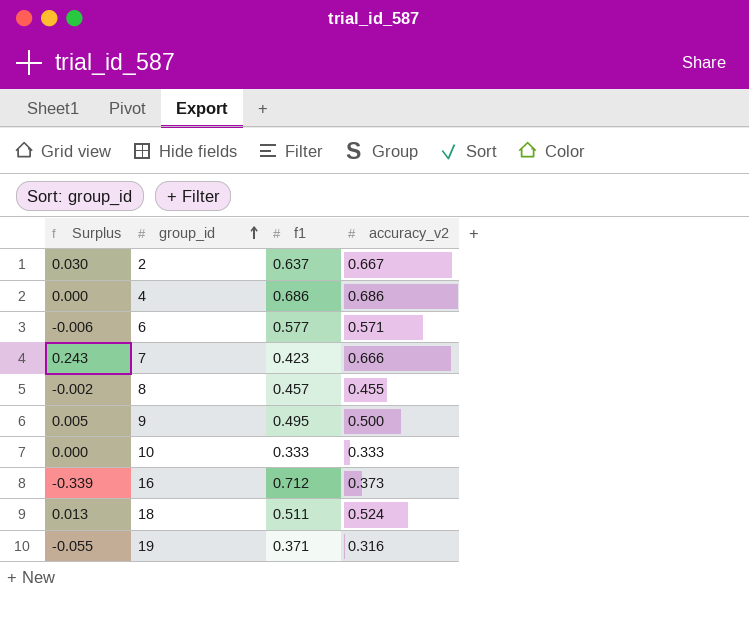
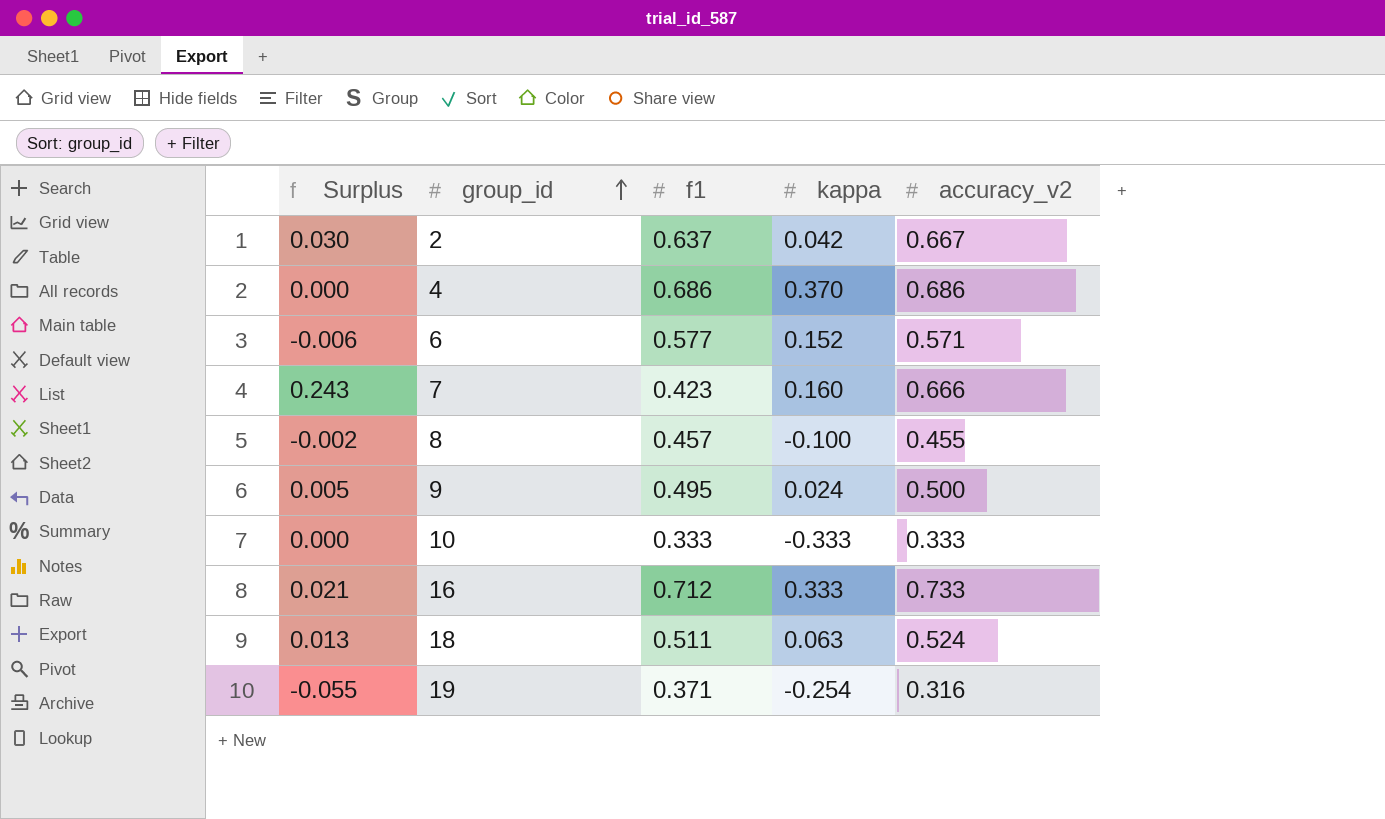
column kappa | position: none -> 4
16 | Surplus: -0.339 -> 0.021
16 | accuracy_v2: 0.373 -> 0.733

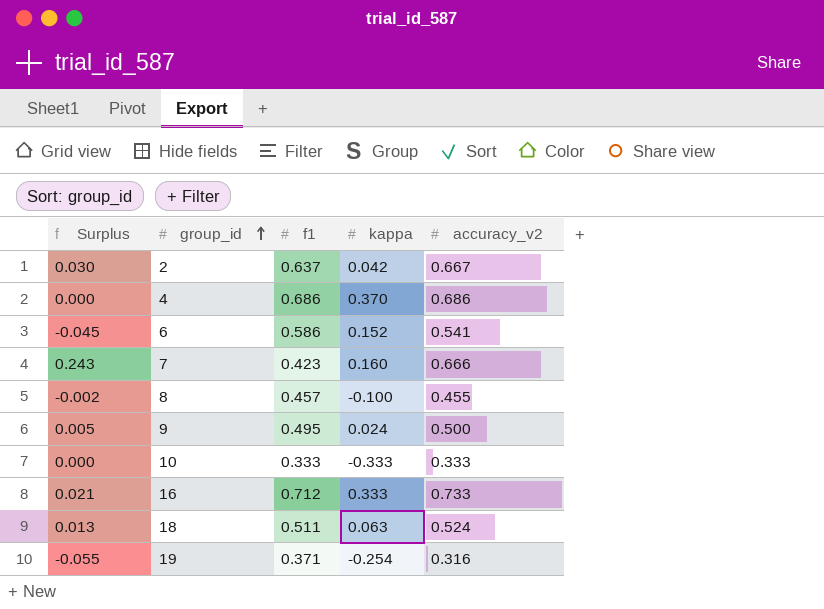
6 | Surplus: -0.006 -> -0.045
6 | f1: 0.577 -> 0.586
6 | accuracy_v2: 0.571 -> 0.541

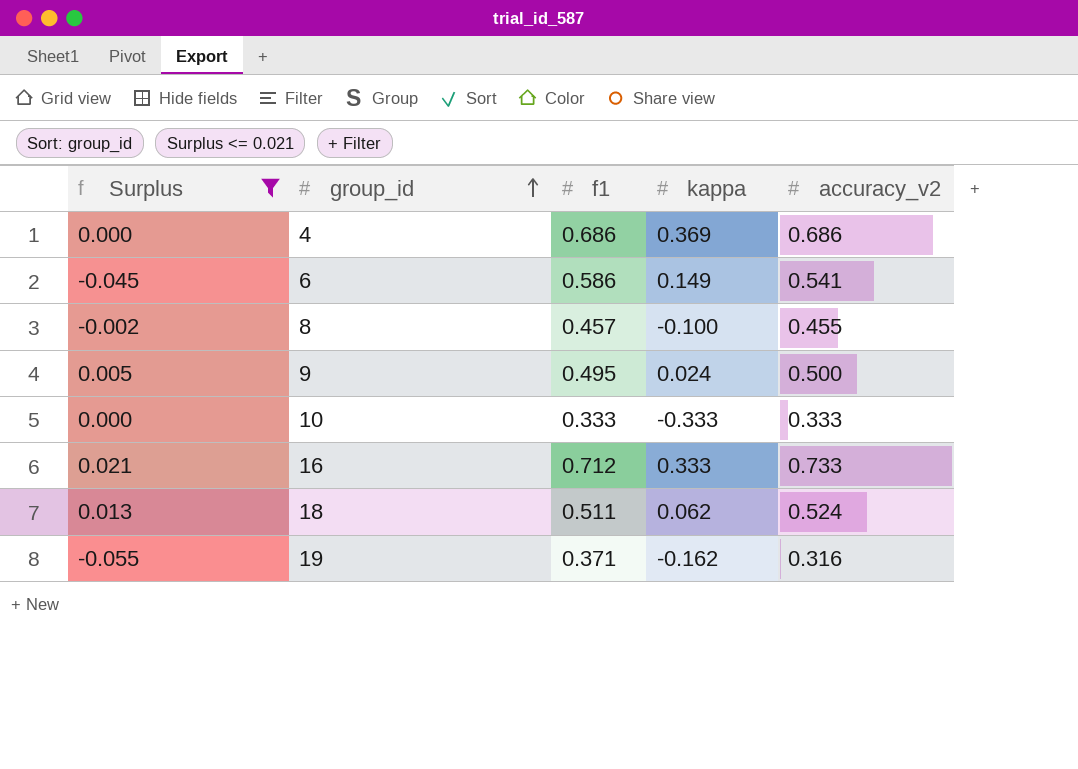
filter: none -> Surplus <= 0.021
4 | kappa: 0.370 -> 0.369
6 | kappa: 0.152 -> 0.149
18 | kappa: 0.063 -> 0.062
19 | kappa: -0.254 -> -0.162

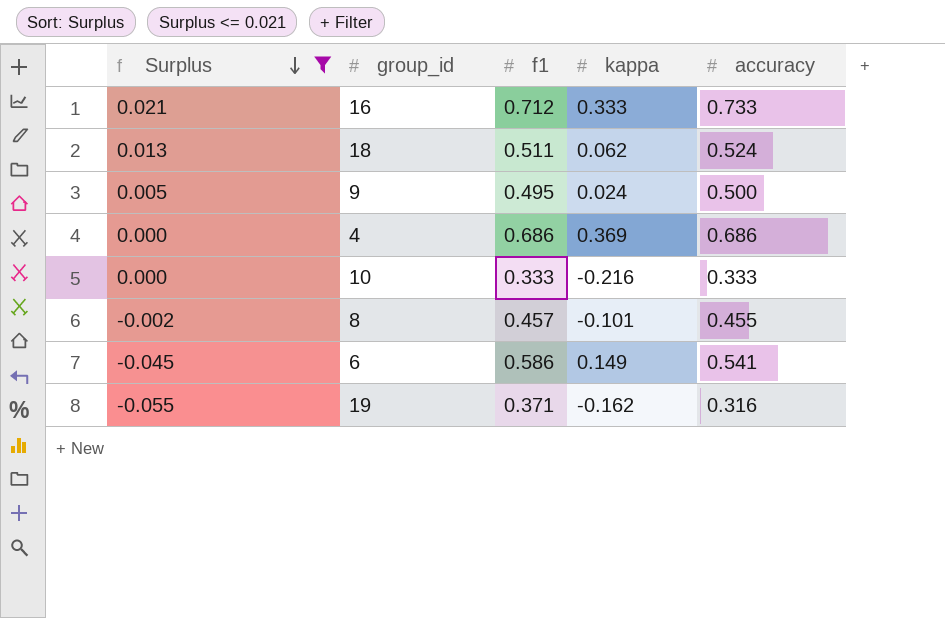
row order: group_id ascending -> Surplus descending
column name: accuracy_v2 -> accuracy
10 | kappa: -0.333 -> -0.216
8 | kappa: -0.100 -> -0.101

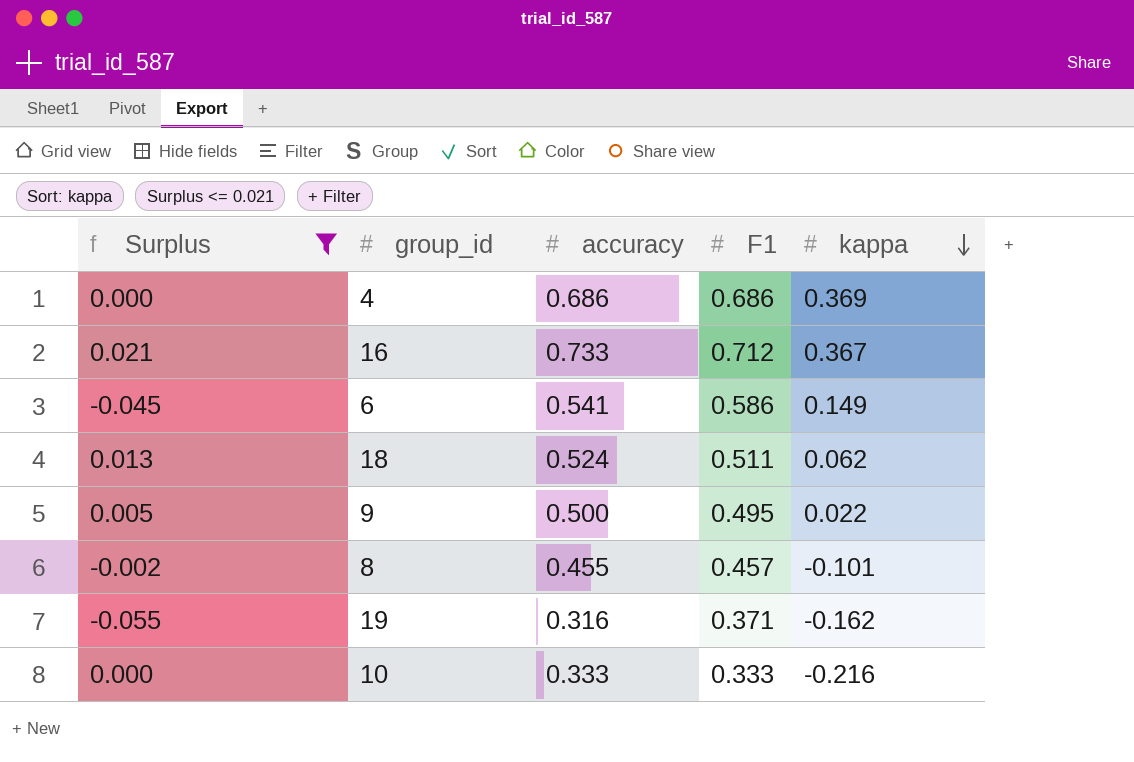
row order: Surplus descending -> kappa descending
column accuracy | position: 5 -> 3
column name: f1 -> F1
16 | kappa: 0.333 -> 0.367
9 | kappa: 0.024 -> 0.022

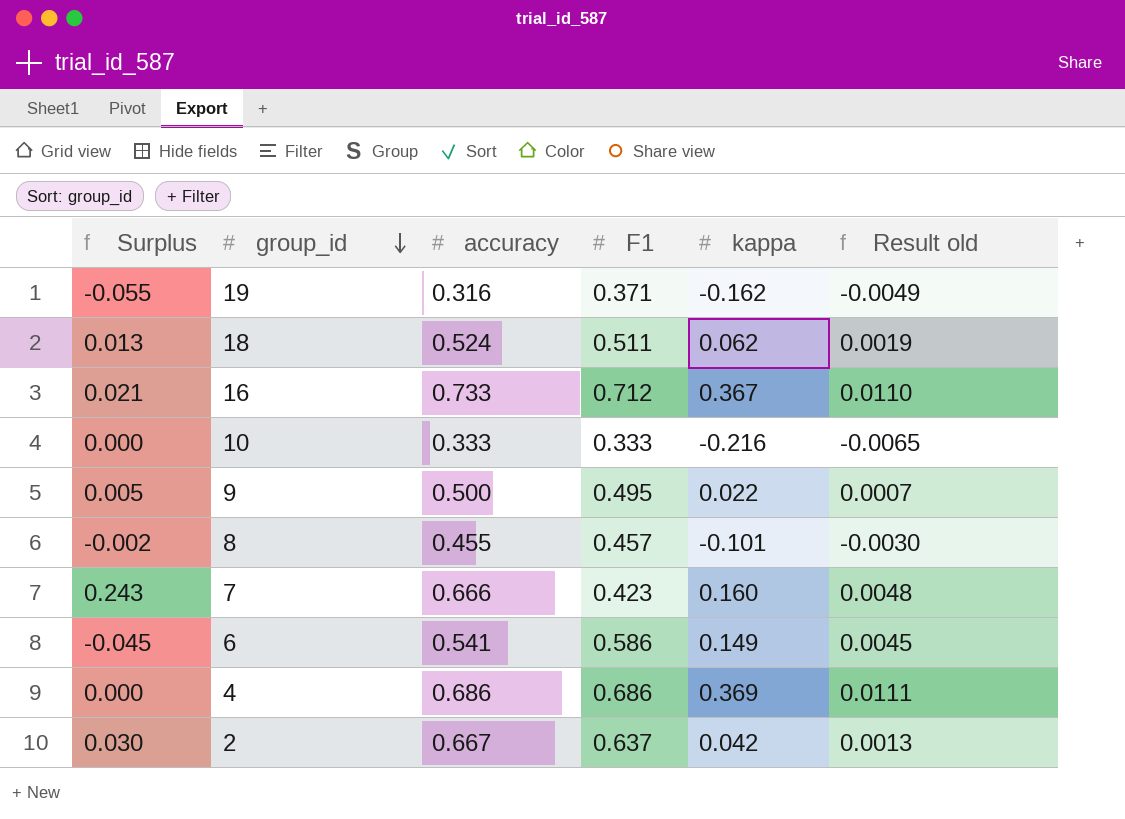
filter: Surplus <= 0.021 -> none
row order: kappa descending -> group_id descending
column Result old | formula: none -> [kappa] * 0.03

